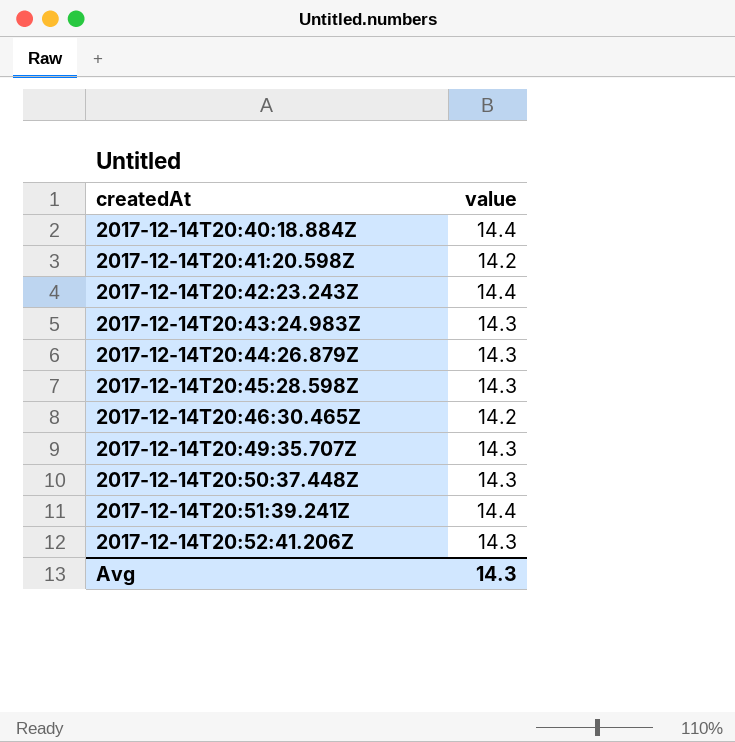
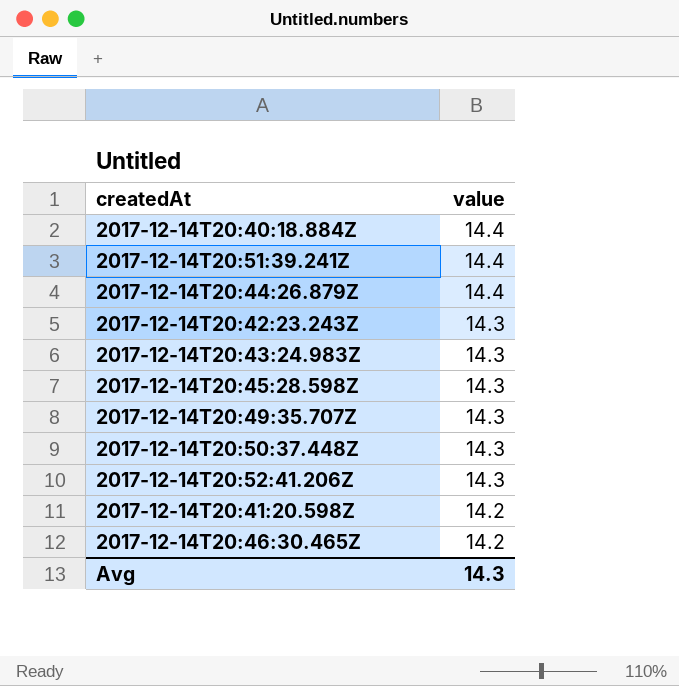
row order: createdAt ascending -> value descending
2017-12-14T20:44:26.879Z | value: 14.3 -> 14.4
2017-12-14T20:42:23.243Z | value: 14.4 -> 14.3

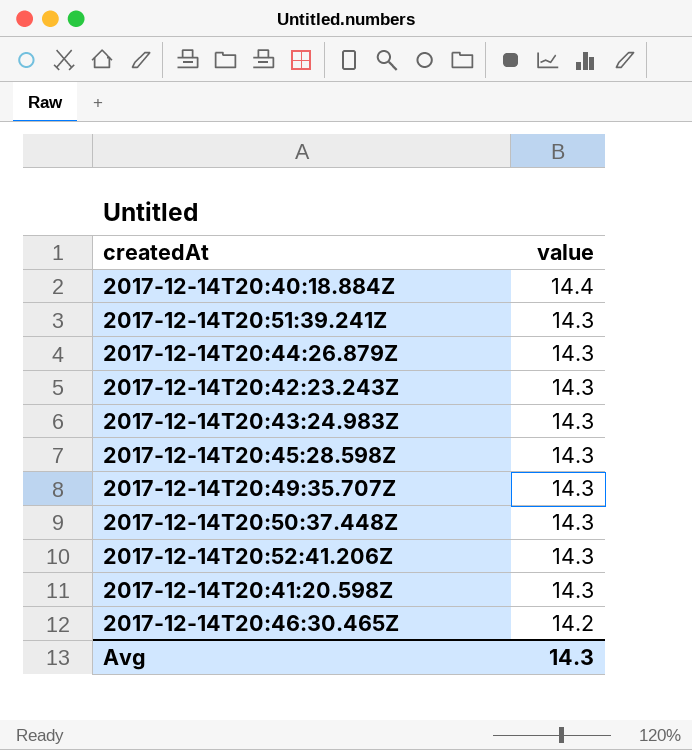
2017-12-14T20:51:39.241Z | value: 14.4 -> 14.3
2017-12-14T20:44:26.879Z | value: 14.4 -> 14.3
2017-12-14T20:41:20.598Z | value: 14.2 -> 14.3

